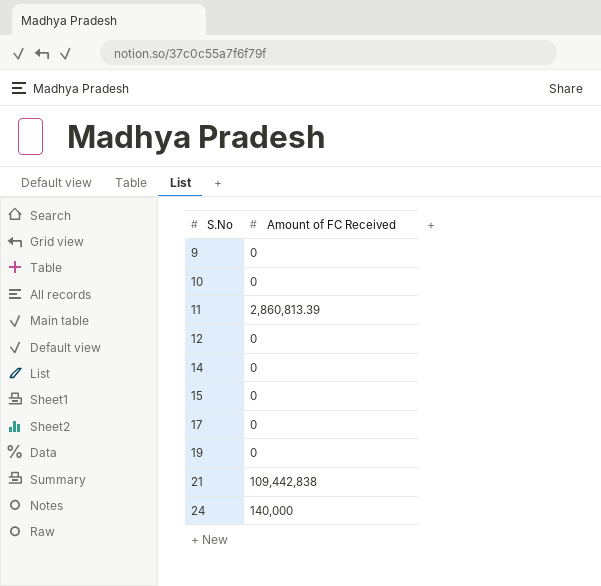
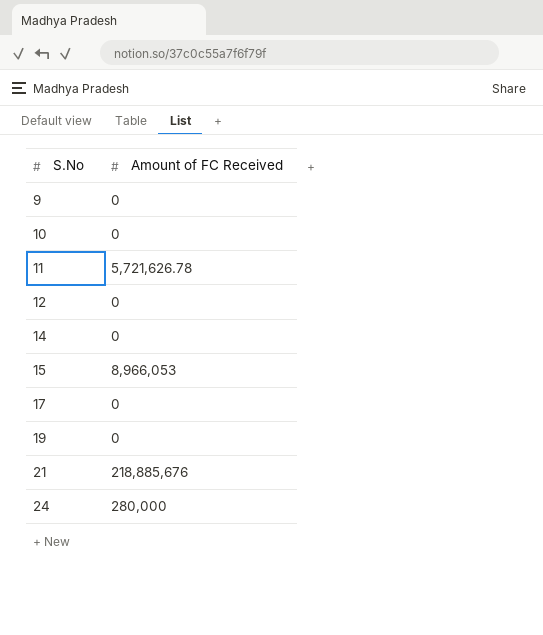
11 | Amount of FC Received: 2,860,813.39 -> 5,721,626.78
15 | Amount of FC Received: 0 -> 8,966,053
21 | Amount of FC Received: 109,442,838 -> 218,885,676
24 | Amount of FC Received: 140,000 -> 280,000

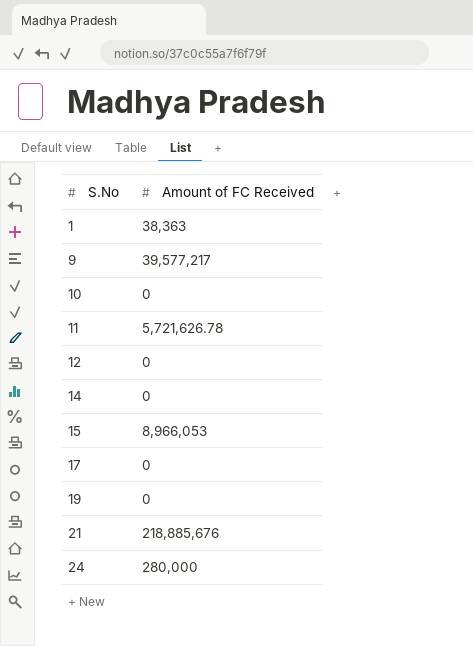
row 1: none -> 38,363
9 | Amount of FC Received: 0 -> 39,577,217

